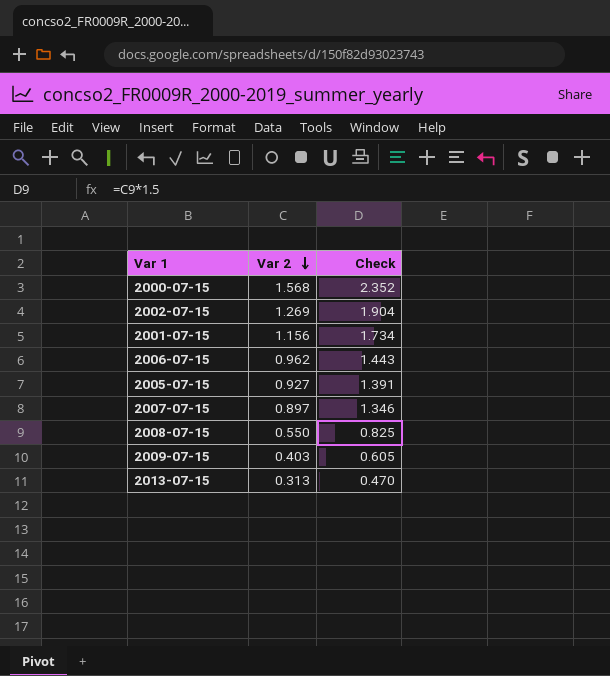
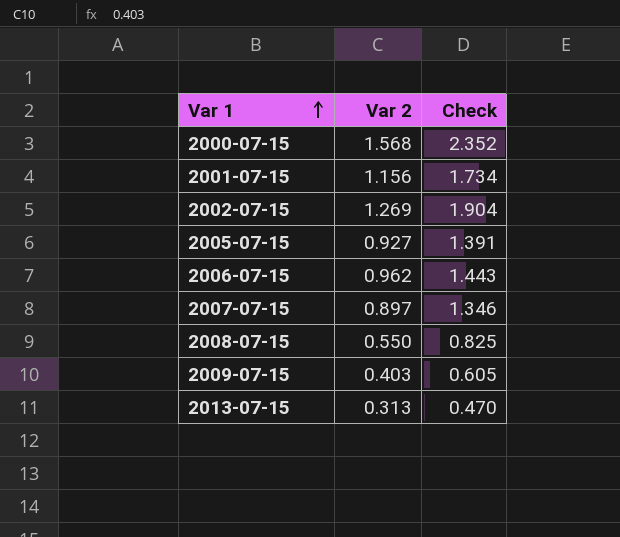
row order: Var 2 descending -> Var 1 ascending

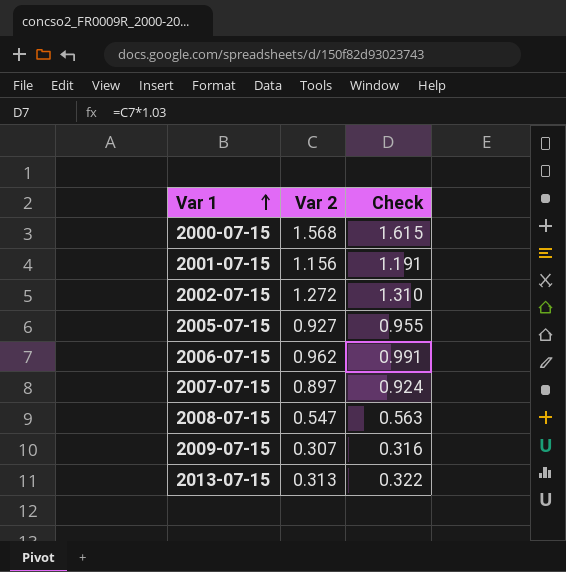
column Check | formula: [Var 2] * 1.5 -> [Var 2] * 1.03
2002-07-15 | Var 2: 1.269 -> 1.272
2008-07-15 | Var 2: 0.550 -> 0.547
2009-07-15 | Var 2: 0.403 -> 0.307

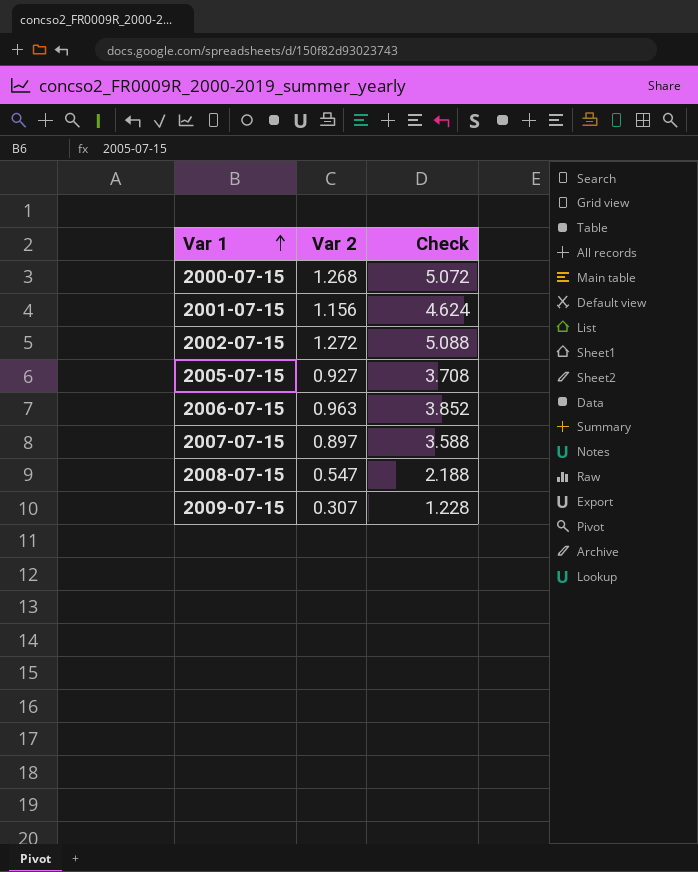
column Check | formula: [Var 2] * 1.03 -> [Var 2] * 4
row 2013-07-15: 0.313 | 0.322 -> none
2000-07-15 | Var 2: 1.568 -> 1.268
2006-07-15 | Var 2: 0.962 -> 0.963

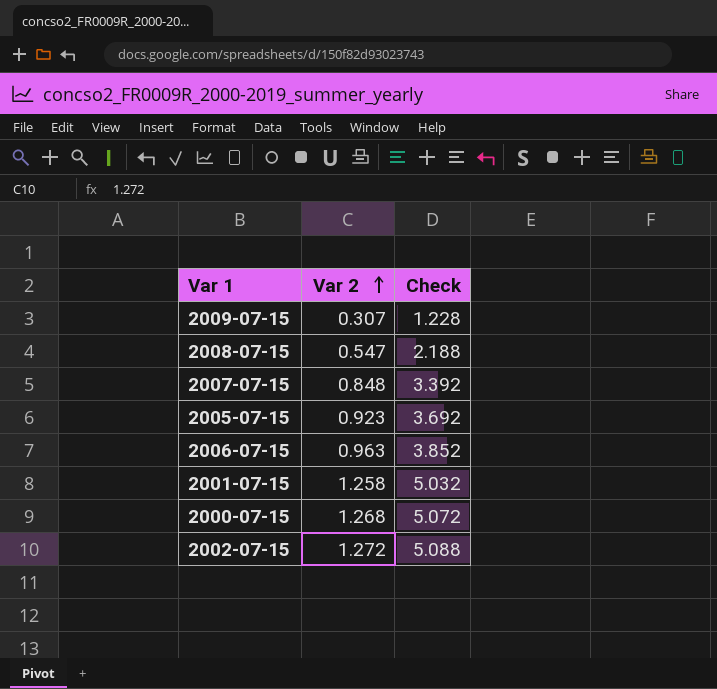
row order: Var 1 ascending -> Var 2 ascending
2007-07-15 | Var 2: 0.897 -> 0.848
2007-07-15 | Check: 3.588 -> 3.392
2005-07-15 | Var 2: 0.927 -> 0.923
2005-07-15 | Check: 3.708 -> 3.692
2001-07-15 | Var 2: 1.156 -> 1.258
2001-07-15 | Check: 4.624 -> 5.032

